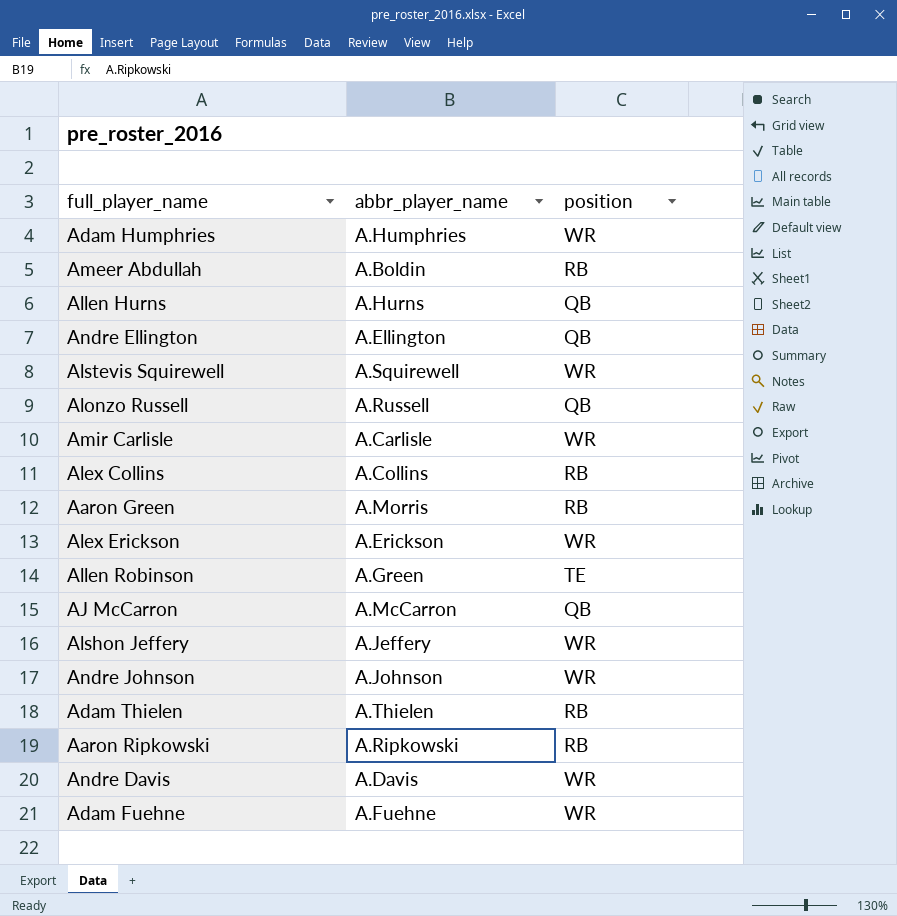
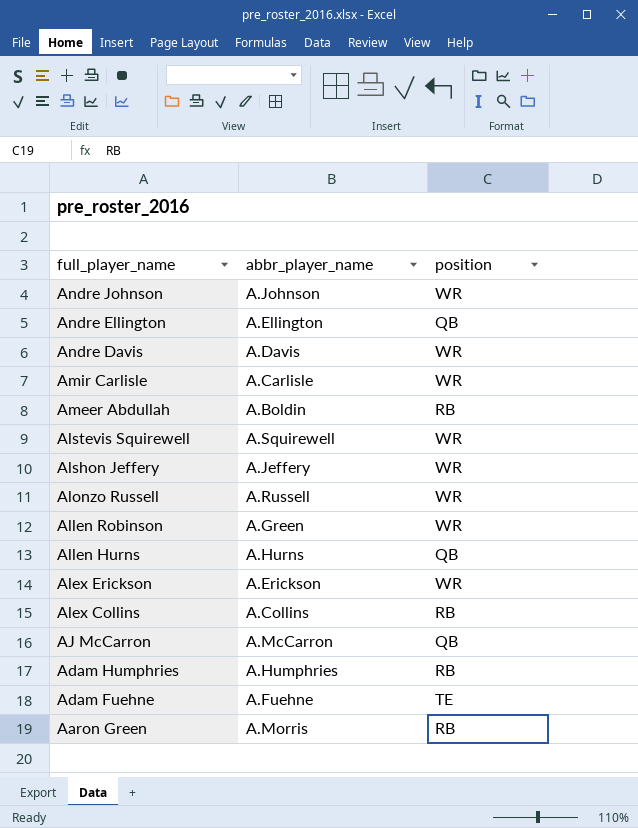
row order: none -> full_player_name descending
row Adam Thielen: A.Thielen | RB -> none
row Aaron Ripkowski: A.Ripkowski | RB -> none
Alonzo Russell | position: QB -> WR
Allen Robinson | position: TE -> WR
Adam Humphries | position: WR -> RB
Adam Fuehne | position: WR -> TE

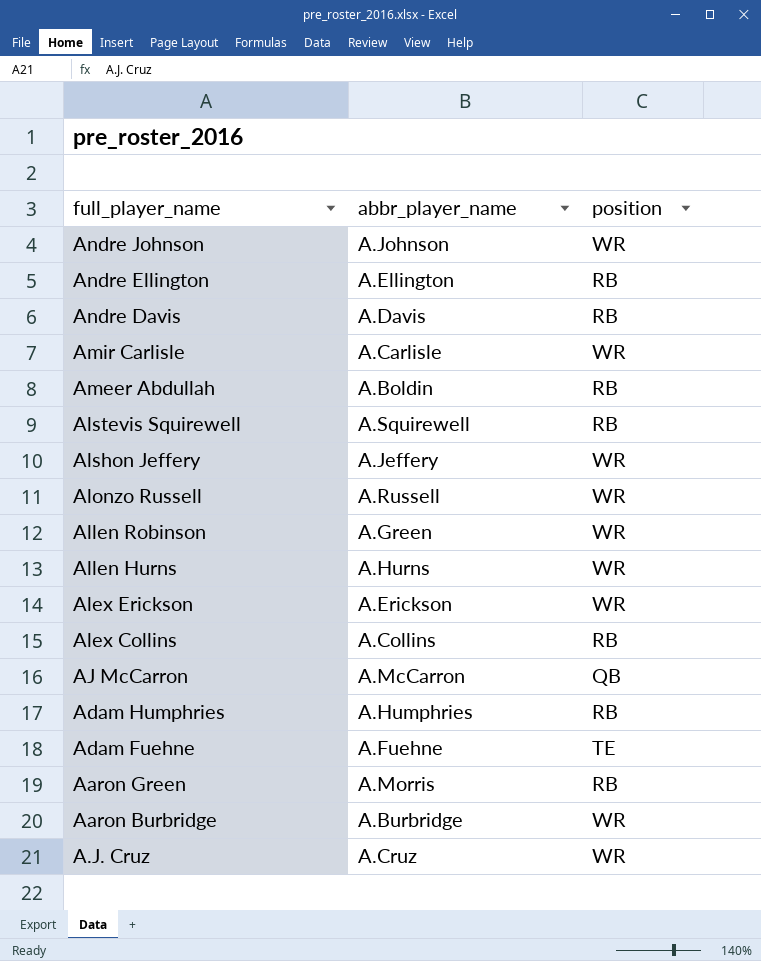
Andre Ellington | position: QB -> RB
Andre Davis | position: WR -> RB
Alstevis Squirewell | position: WR -> RB
Allen Hurns | position: QB -> WR
row Aaron Burbridge: none -> A.Burbridge | WR
row A.J. Cruz: none -> A.Cruz | WR

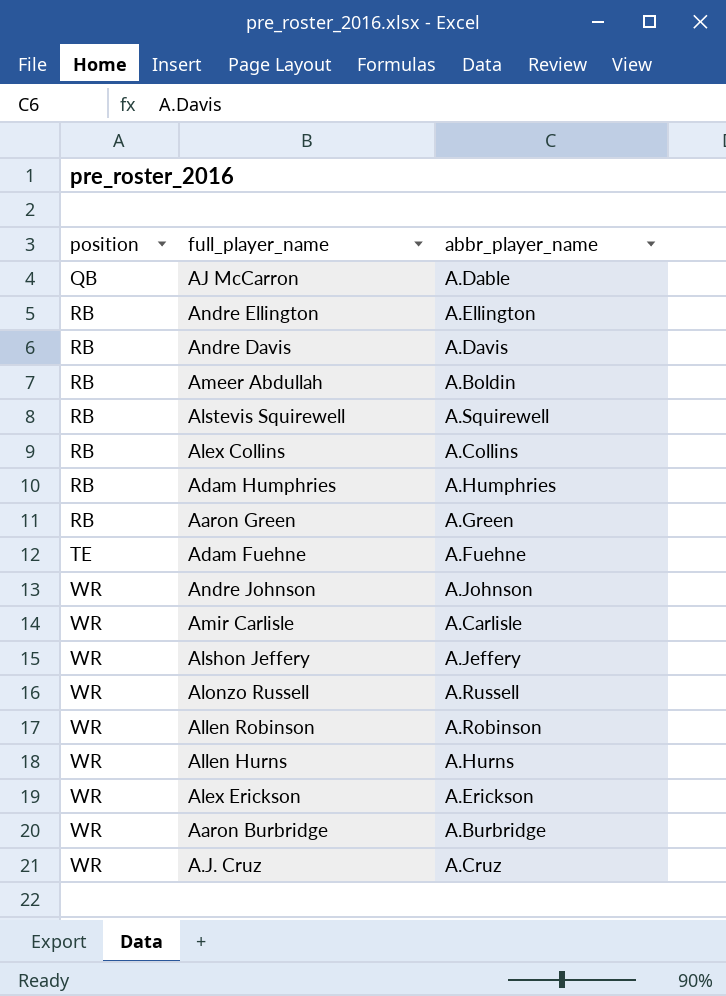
row order: full_player_name descending -> position ascending
column position | position: 3 -> 1
AJ McCarron | abbr_player_name: A.McCarron -> A.Dable
Aaron Green | abbr_player_name: A.Morris -> A.Green
Allen Robinson | abbr_player_name: A.Green -> A.Robinson

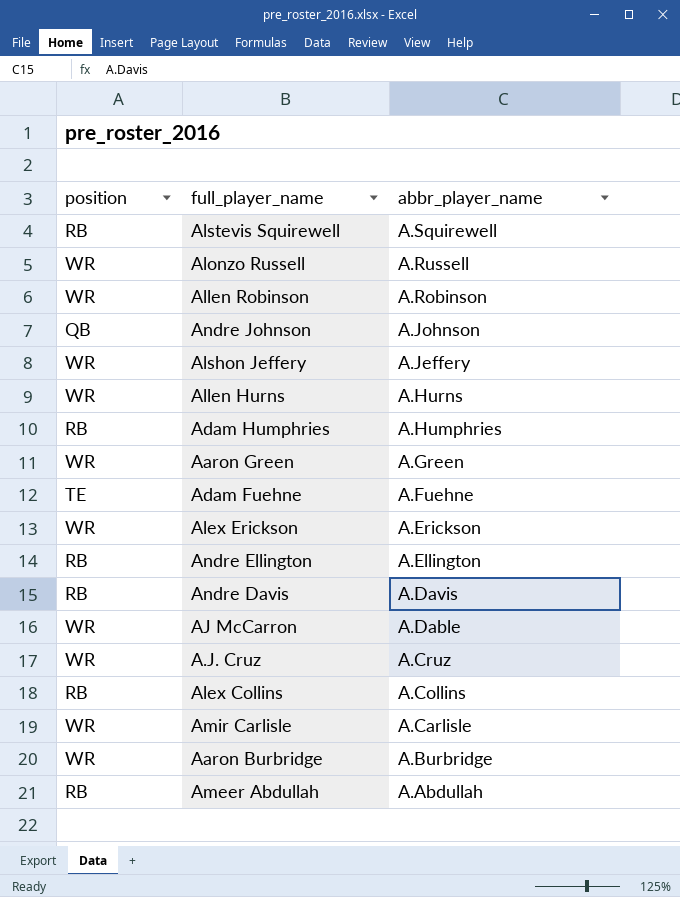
row order: position ascending -> abbr_player_name descending
Andre Johnson | position: WR -> QB
Aaron Green | position: RB -> WR
AJ McCarron | position: QB -> WR
Ameer Abdullah | abbr_player_name: A.Boldin -> A.Abdullah

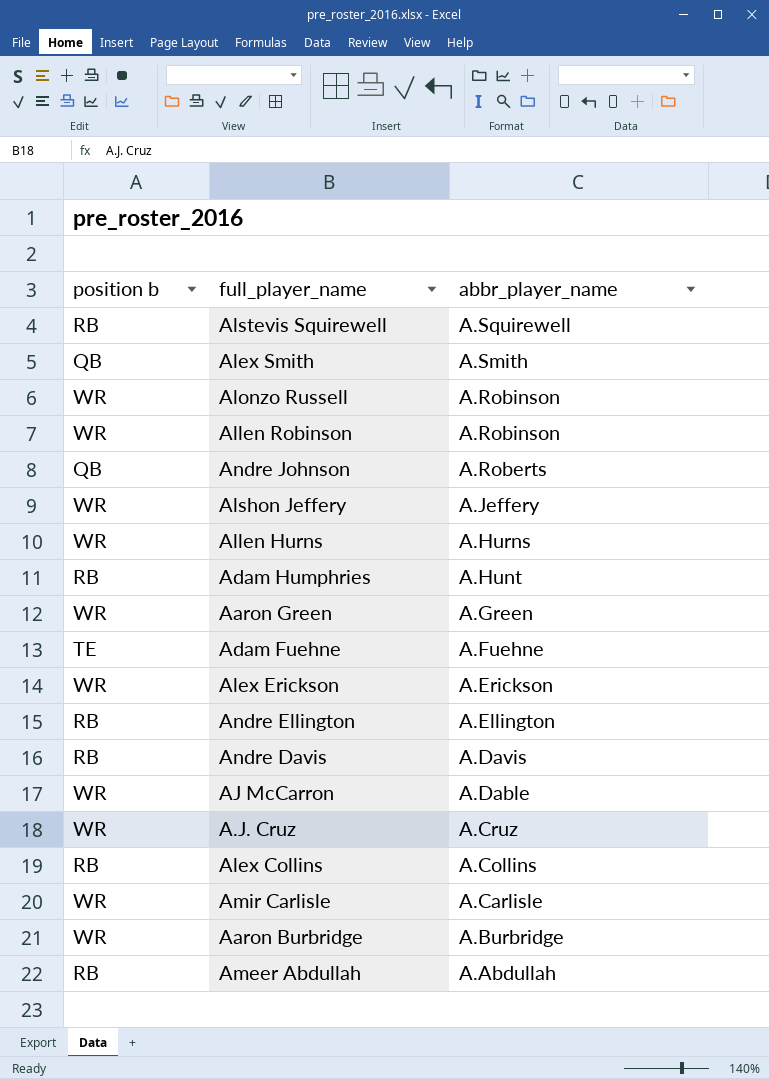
column name: position -> position b
row Alex Smith: none -> QB | A.Smith
Alonzo Russell | abbr_player_name: A.Russell -> A.Robinson
Andre Johnson | abbr_player_name: A.Johnson -> A.Roberts
Adam Humphries | abbr_player_name: A.Humphries -> A.Hunt

